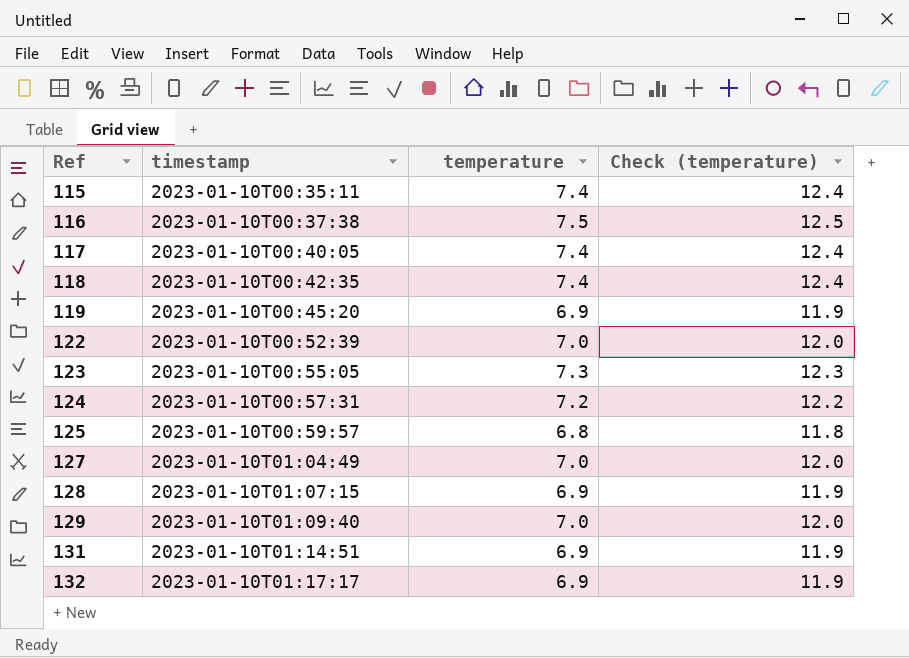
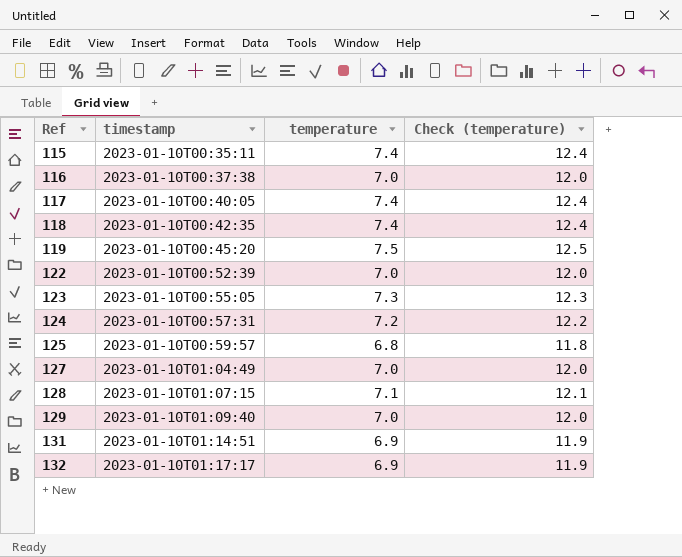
116 | temperature: 7.5 -> 7.0
116 | Check (temperature): 12.5 -> 12.0
119 | temperature: 6.9 -> 7.5
119 | Check (temperature): 11.9 -> 12.5
128 | temperature: 6.9 -> 7.1
128 | Check (temperature): 11.9 -> 12.1

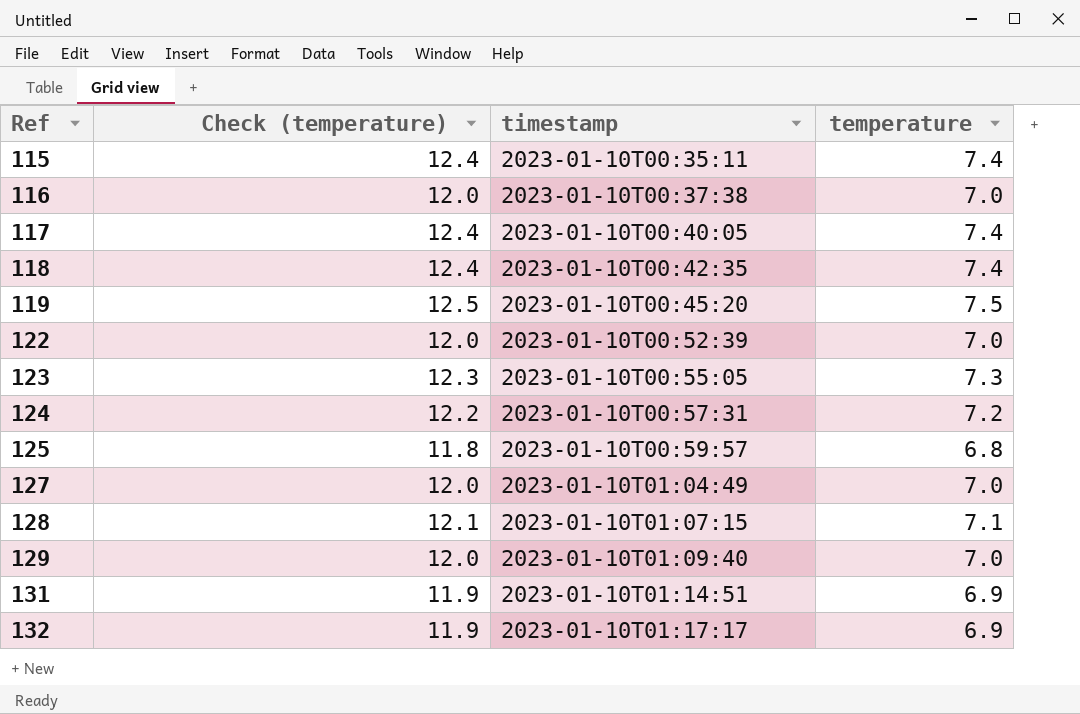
column Check (temperature) | position: 4 -> 2

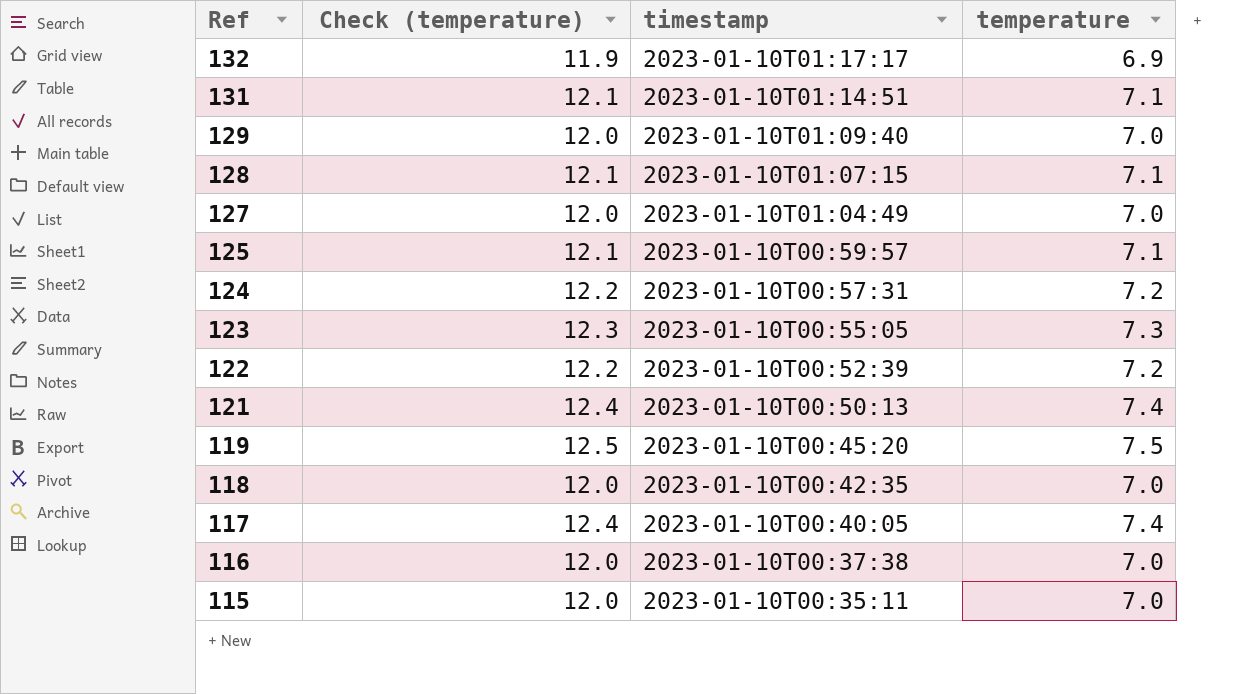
row order: Ref ascending -> Ref descending
131 | Check (temperature): 11.9 -> 12.1
131 | temperature: 6.9 -> 7.1
125 | Check (temperature): 11.8 -> 12.1
125 | temperature: 6.8 -> 7.1
122 | Check (temperature): 12.0 -> 12.2
122 | temperature: 7.0 -> 7.2
row 121: none -> 12.4 | 2023-01-10T00:50:13 | 7.4
118 | Check (temperature): 12.4 -> 12.0
118 | temperature: 7.4 -> 7.0
115 | Check (temperature): 12.4 -> 12.0
115 | temperature: 7.4 -> 7.0

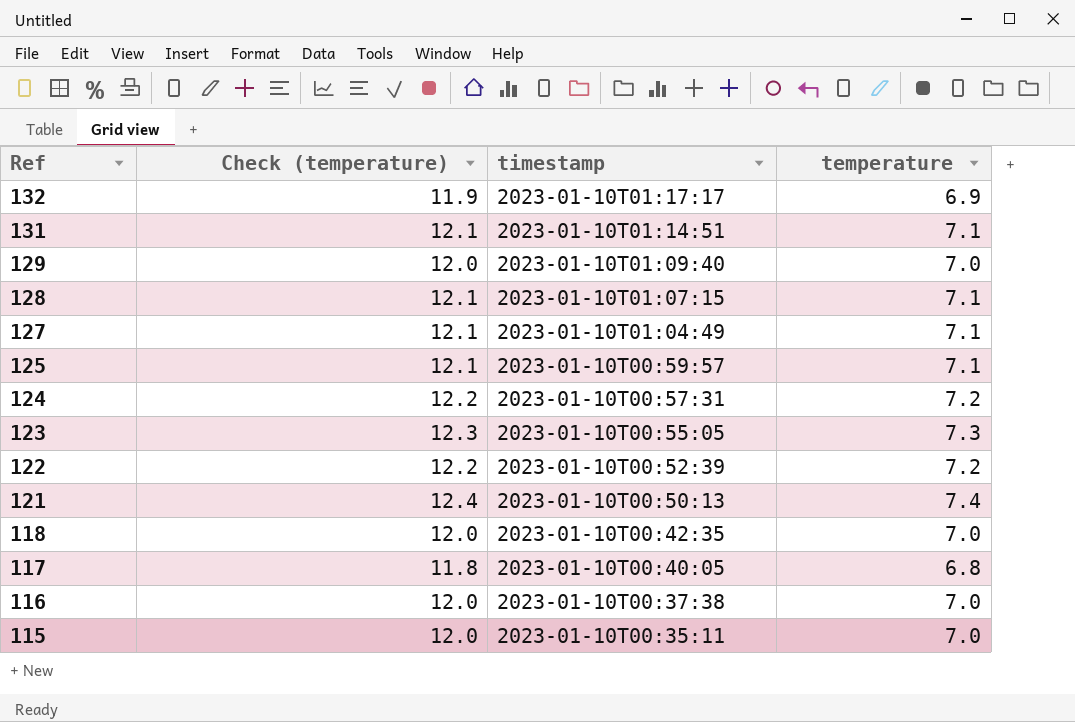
row 119: 12.5 | 2023-01-10T00:45:20 | 7.5 -> none
127 | Check (temperature): 12.0 -> 12.1
127 | temperature: 7.0 -> 7.1
117 | Check (temperature): 12.4 -> 11.8
117 | temperature: 7.4 -> 6.8

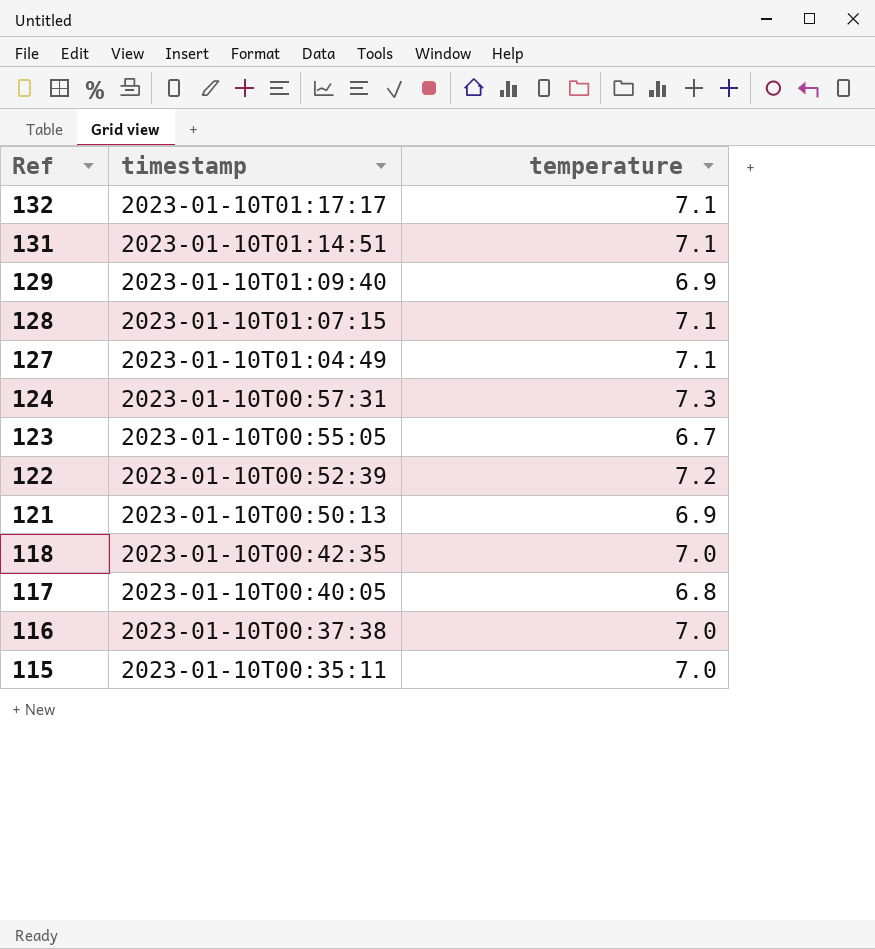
column Check (temperature) | formula: [temperature] + 5 -> none
row 125: 12.1 | 2023-01-10T00:59:57 | 7.1 -> none
132 | temperature: 6.9 -> 7.1
129 | temperature: 7.0 -> 6.9
124 | temperature: 7.2 -> 7.3
123 | temperature: 7.3 -> 6.7
121 | temperature: 7.4 -> 6.9

